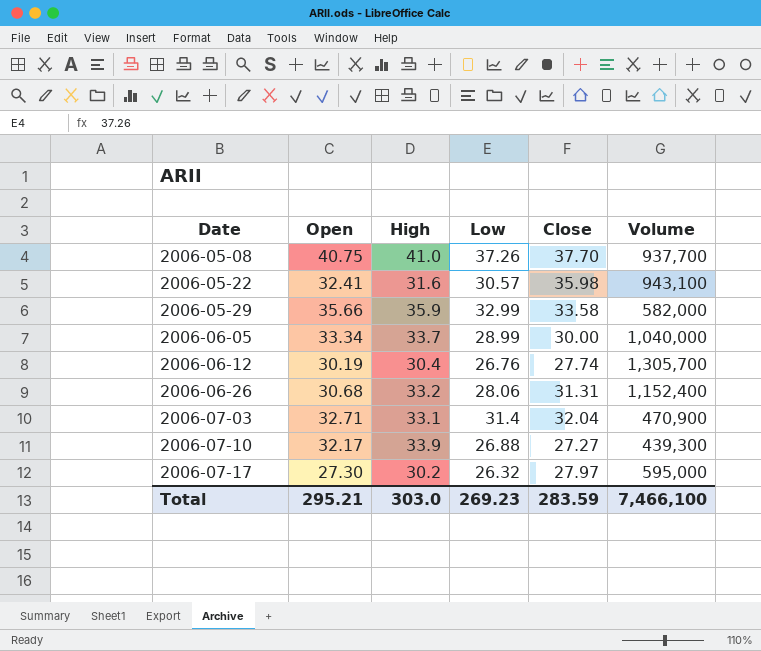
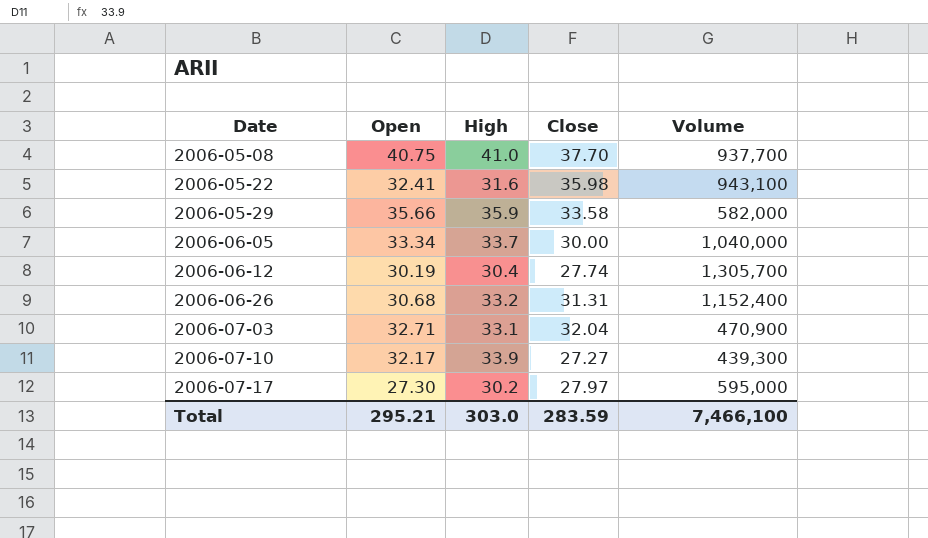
column Low | position: 4 -> none

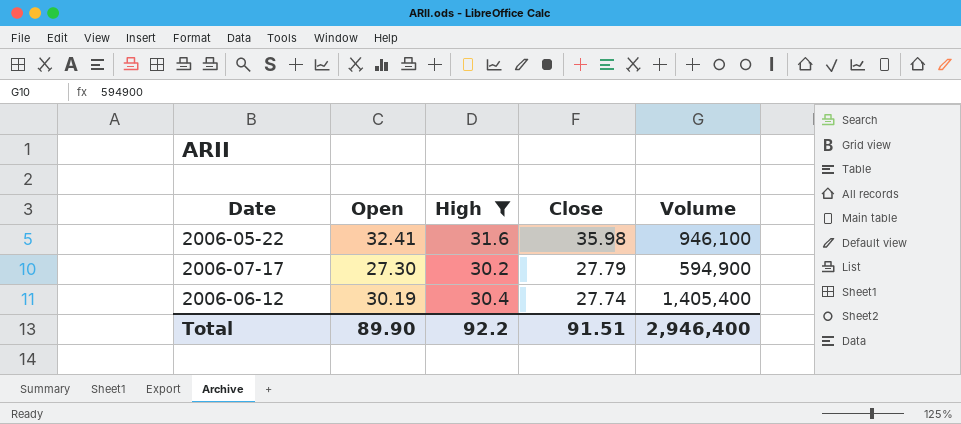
filter: none -> High <= 31.6
row order: Date ascending -> Close descending
2006-05-22 | Volume: 943,100 -> 946,100
2006-07-17 | Close: 27.97 -> 27.79
2006-07-17 | Volume: 595,000 -> 594,900
2006-06-12 | Volume: 1,305,700 -> 1,405,400
Total | Open: 295.21 -> 89.90
Total | High: 303.0 -> 92.2
Total | Close: 283.59 -> 91.51
Total | Volume: 7,466,100 -> 2,946,400

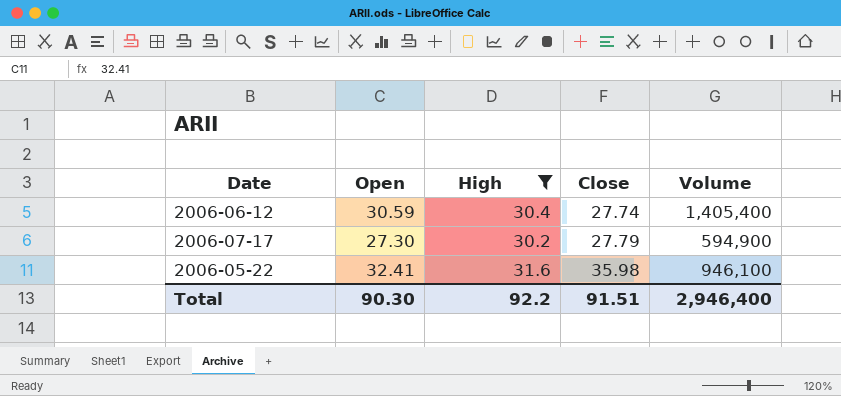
row order: Close descending -> Close ascending
2006-06-12 | Open: 30.19 -> 30.59
Total | Open: 89.90 -> 90.30

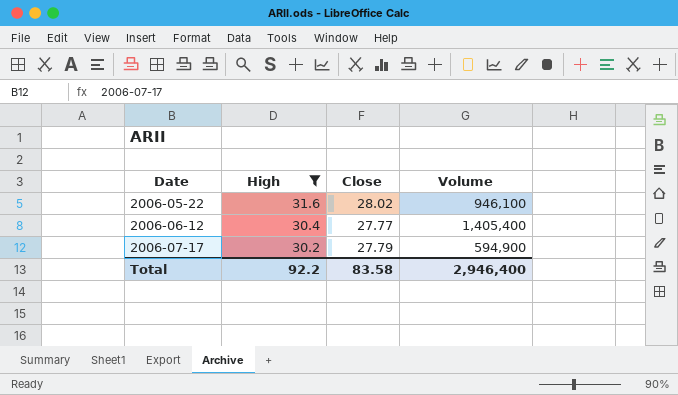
row order: Close ascending -> Date ascending
column Open | position: 2 -> none
2006-05-22 | Close: 35.98 -> 28.02
2006-06-12 | Close: 27.74 -> 27.77
Total | Close: 91.51 -> 83.58

